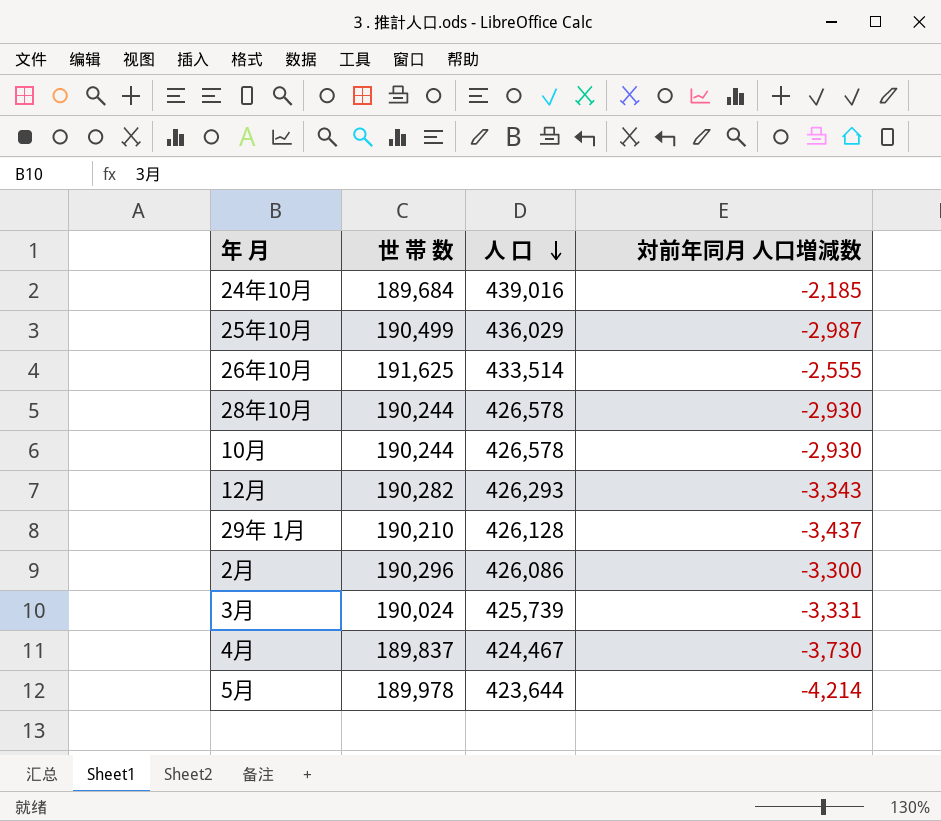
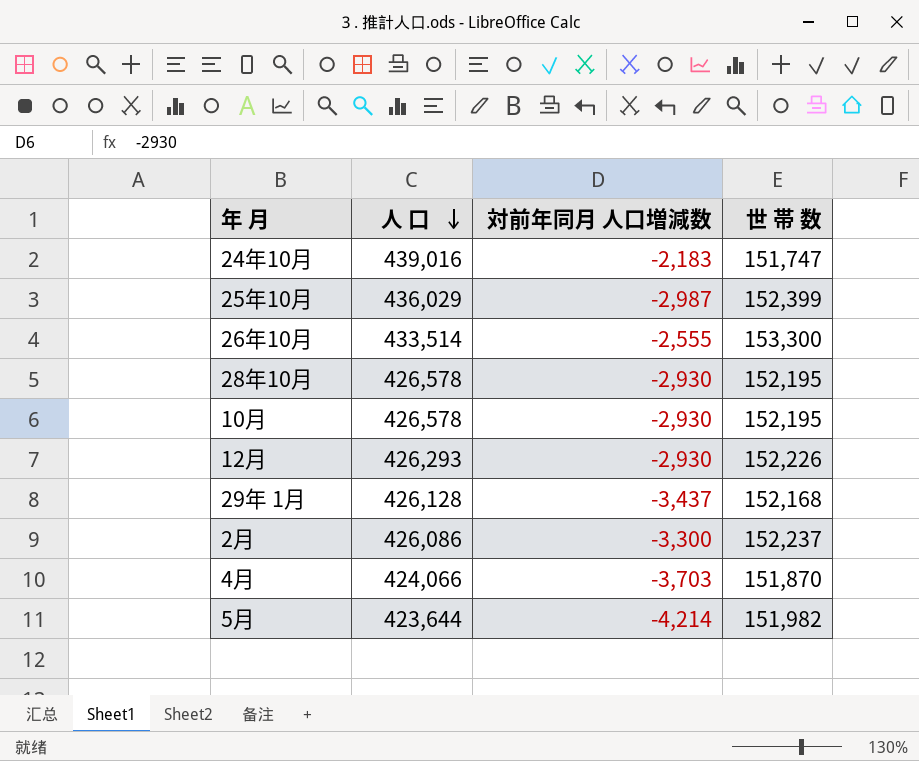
column 世 帯 数 | position: 2 -> 4
row 3月: 190,024 | 425,739 | -3,331 -> none
24年10月 | 対前年同月 人口増減数: -2,185 -> -2,183
24年10月 | 世 帯 数: 189,684 -> 151,747
25年10月 | 世 帯 数: 190,499 -> 152,399
26年10月 | 世 帯 数: 191,625 -> 153,300
28年10月 | 世 帯 数: 190,244 -> 152,195
10月 | 世 帯 数: 190,244 -> 152,195
12月 | 対前年同月 人口増減数: -3,343 -> -2,930
12月 | 世 帯 数: 190,282 -> 152,226
29年 1月 | 世 帯 数: 190,210 -> 152,168
2月 | 世 帯 数: 190,296 -> 152,237
4月 | 人 口: 424,467 -> 424,066
4月 | 対前年同月 人口増減数: -3,730 -> -3,703
4月 | 世 帯 数: 189,837 -> 151,870
5月 | 世 帯 数: 189,978 -> 151,982

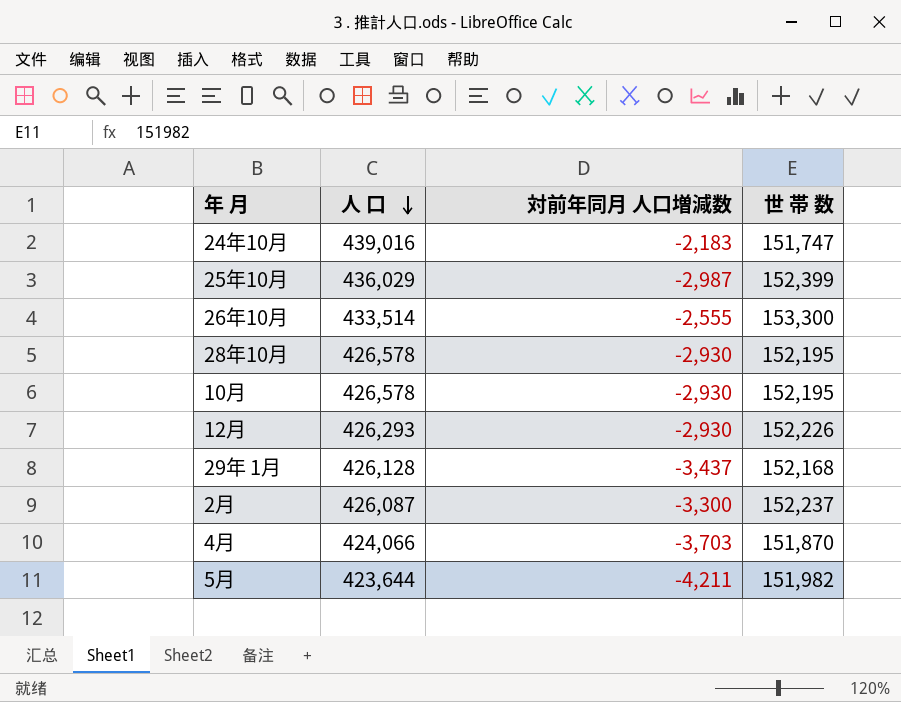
2月 | 人 口: 426,086 -> 426,087
5月 | 対前年同月 人口増減数: -4,214 -> -4,211

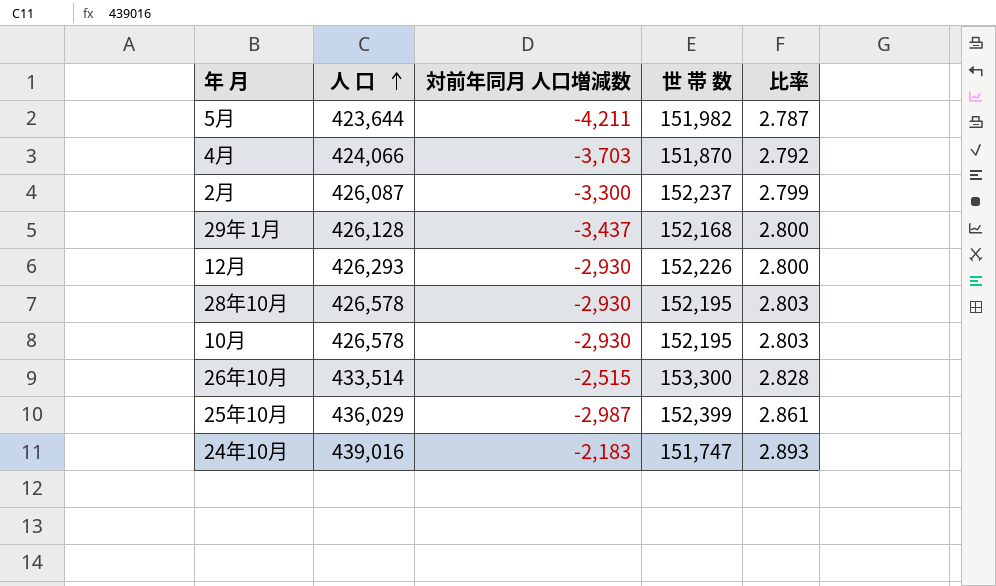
row order: 人 口 descending -> 人 口 ascending
column 比率 | formula: none -> [人 口] / [世 帯 数]
26年10月 | 対前年同月 人口増減数: -2,555 -> -2,515

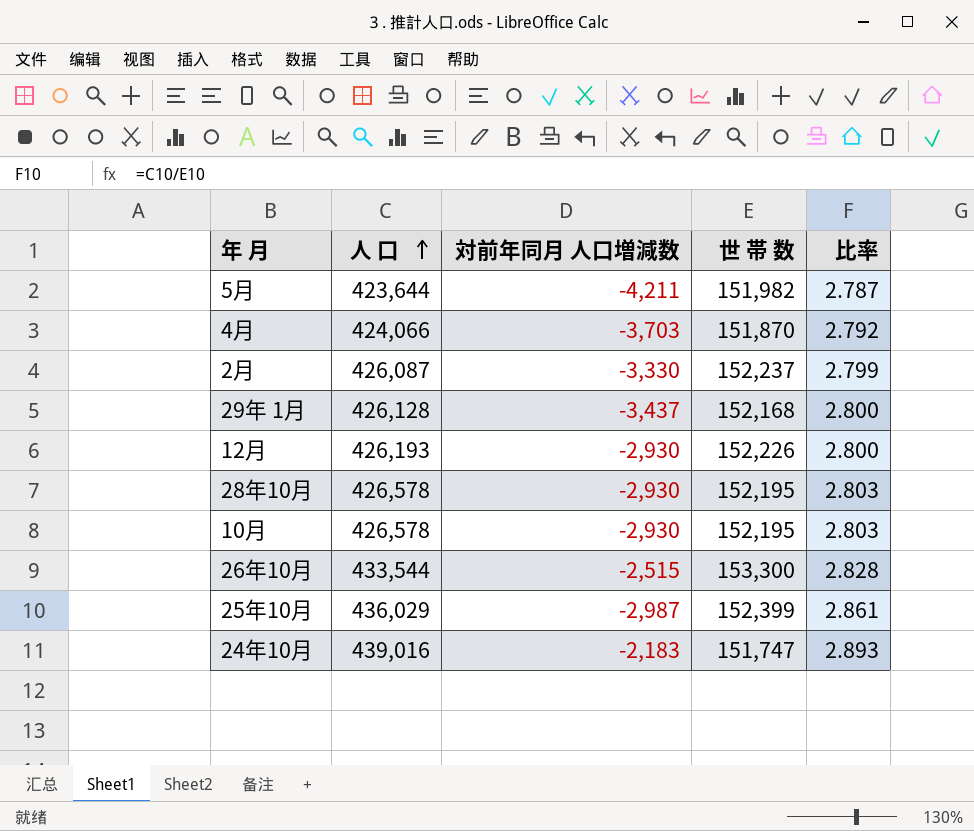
2月 | 対前年同月 人口増減数: -3,300 -> -3,330
12月 | 人 口: 426,293 -> 426,193
26年10月 | 人 口: 433,514 -> 433,544

